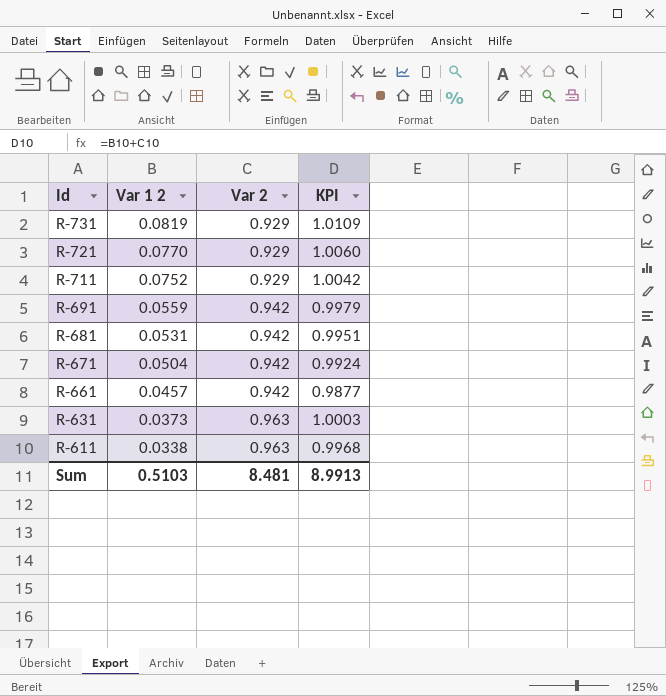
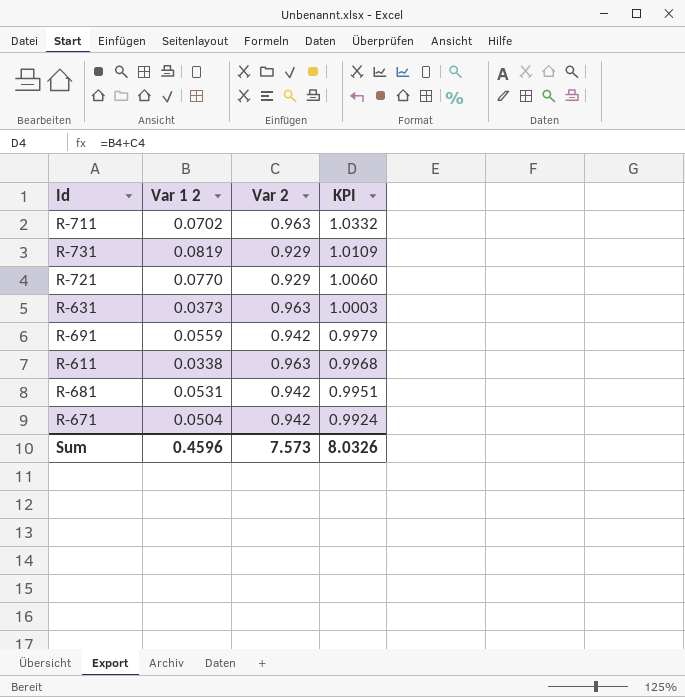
row order: Id descending -> KPI descending
row R-661: 0.0457 | 0.942 | 0.9877 -> none
R-711 | Var 1 2: 0.0752 -> 0.0702
R-711 | Var 2: 0.929 -> 0.963
R-711 | KPI: 1.0042 -> 1.0332
Sum | Var 1 2: 0.5103 -> 0.4596
Sum | Var 2: 8.481 -> 7.573
Sum | KPI: 8.9913 -> 8.0326

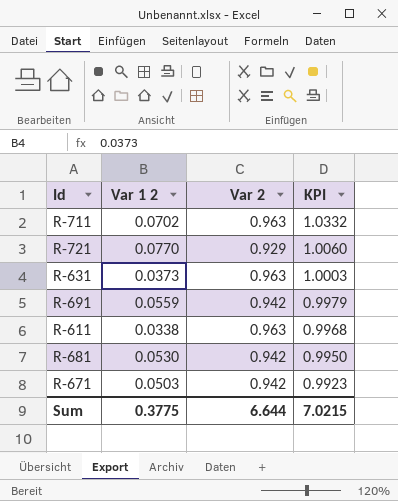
row R-731: 0.0819 | 0.929 | 1.0109 -> none
R-681 | Var 1 2: 0.0531 -> 0.0530
R-681 | KPI: 0.9951 -> 0.9950
R-671 | Var 1 2: 0.0504 -> 0.0503
R-671 | KPI: 0.9924 -> 0.9923
Sum | Var 1 2: 0.4596 -> 0.3775
Sum | Var 2: 7.573 -> 6.644
Sum | KPI: 8.0326 -> 7.0215

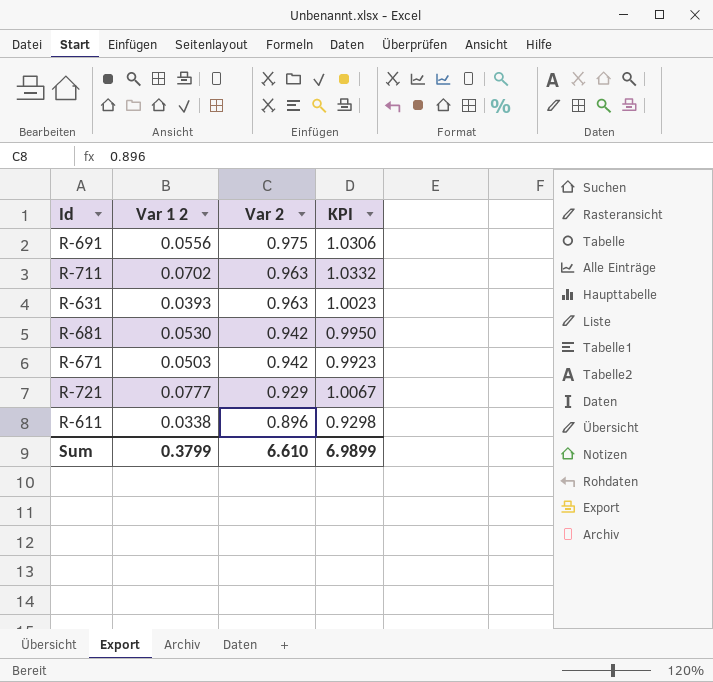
row order: KPI descending -> Var 2 descending
R-691 | Var 1 2: 0.0559 -> 0.0556
R-691 | Var 2: 0.942 -> 0.975
R-691 | KPI: 0.9979 -> 1.0306
R-631 | Var 1 2: 0.0373 -> 0.0393
R-631 | KPI: 1.0003 -> 1.0023
R-721 | Var 1 2: 0.0770 -> 0.0777
R-721 | KPI: 1.0060 -> 1.0067
R-611 | Var 2: 0.963 -> 0.896
R-611 | KPI: 0.9968 -> 0.9298
Sum | Var 1 2: 0.3775 -> 0.3799
Sum | Var 2: 6.644 -> 6.610
Sum | KPI: 7.0215 -> 6.9899

